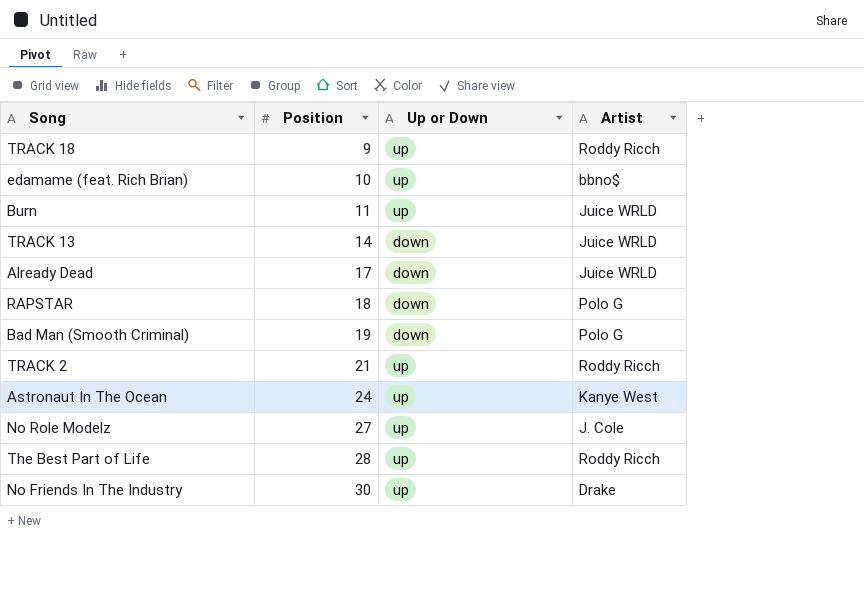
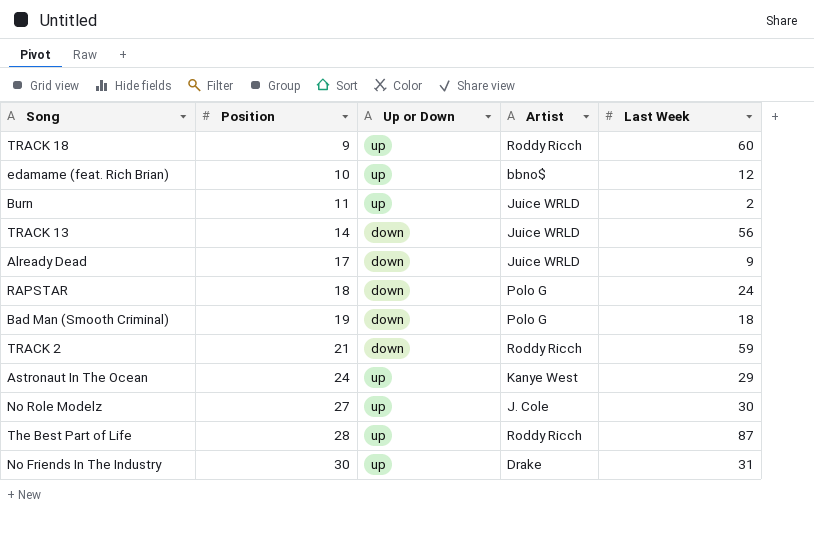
column Last Week | position: none -> 5
TRACK 2 | Up or Down: up -> down

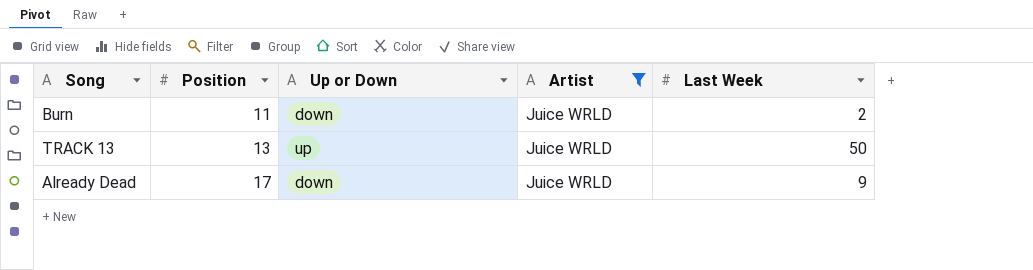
filter: none -> Artist = Juice WRLD
Burn | Up or Down: up -> down
TRACK 13 | Position: 14 -> 13
TRACK 13 | Up or Down: down -> up
TRACK 13 | Last Week: 56 -> 50

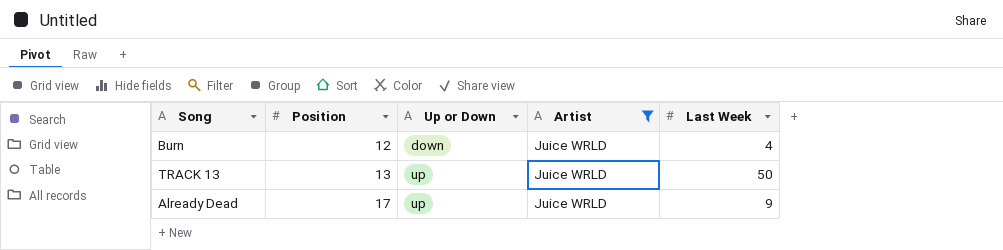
Burn | Position: 11 -> 12
Burn | Last Week: 2 -> 4
Already Dead | Up or Down: down -> up

